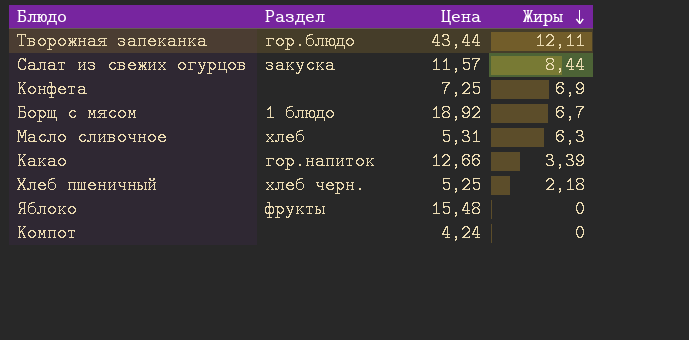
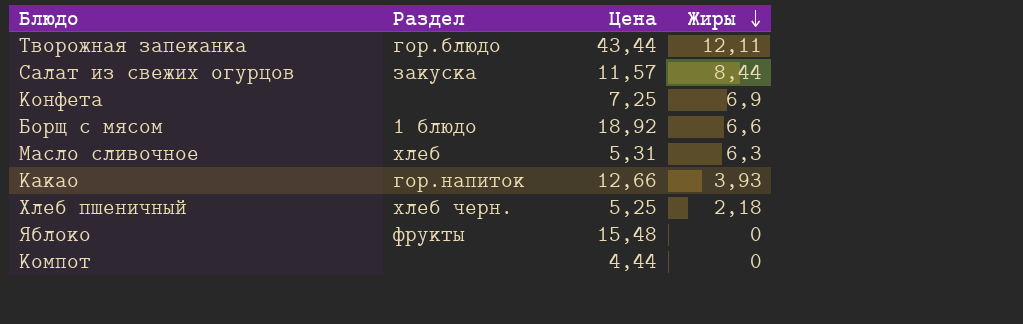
Борщ с мясом | Жиры: 6,7 -> 6,6
Какао | Жиры: 3,39 -> 3,93
Компот | Цена: 4,24 -> 4,44

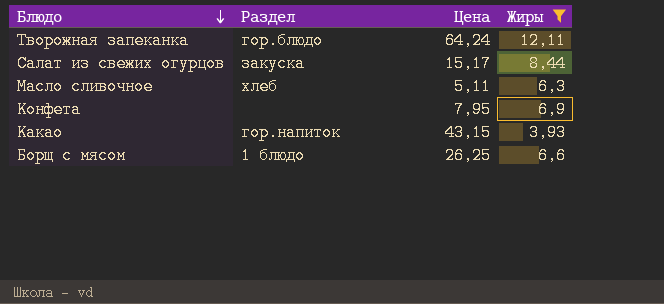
filter: none -> Жиры >= 3,93
row order: Жиры descending -> Блюдо descending
Творожная запеканка | Цена: 43,44 -> 64,24
Салат из свежих огурцов | Цена: 11,57 -> 15,17
Масло сливочное | Цена: 5,31 -> 5,11
Конфета | Цена: 7,25 -> 7,95
Какао | Цена: 12,66 -> 43,15
Борщ с мясом | Цена: 18,92 -> 26,25

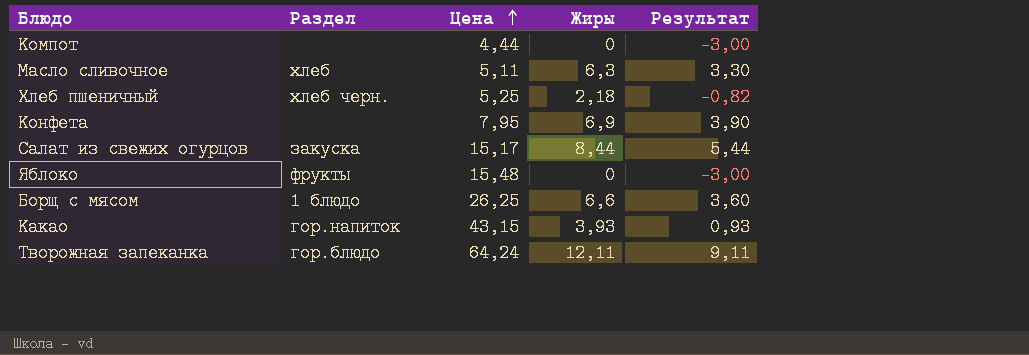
filter: Жиры >= 3,93 -> none
row order: Блюдо descending -> Цена ascending
column Результат | formula: none -> [Жиры] - 3

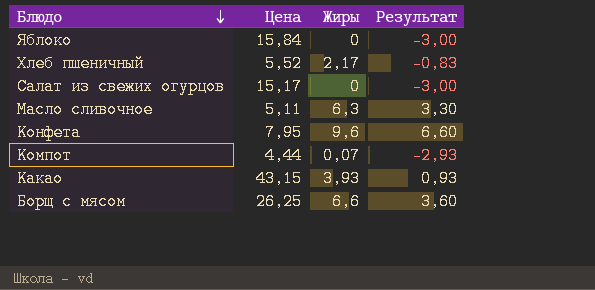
row order: Цена ascending -> Блюдо descending
column Раздел | position: 2 -> none
row Творожная запеканка: гор.блюдо | 64,24 | 12,11 | 9,11 -> none
Яблоко | Цена: 15,48 -> 15,84
Хлеб пшеничный | Цена: 5,25 -> 5,52
Хлеб пшеничный | Жиры: 2,18 -> 2,17
Хлеб пшеничный | Результат: -0,82 -> -0,83
Салат из свежих огурцов | Жиры: 8,44 -> 0
Салат из свежих огурцов | Результат: 5,44 -> -3,00
Конфета | Жиры: 6,9 -> 9,6
Конфета | Результат: 3,90 -> 6,60
Компот | Жиры: 0 -> 0,07
Компот | Результат: -3,00 -> -2,93

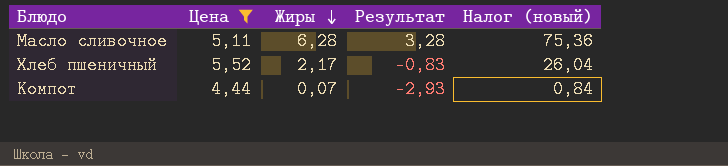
filter: none -> Цена <= 5,52
row order: Блюдо descending -> Жиры descending
column Налог (новый) | formula: none -> [Жиры] * 12
Масло сливочное | Жиры: 6,3 -> 6,28
Масло сливочное | Результат: 3,30 -> 3,28

